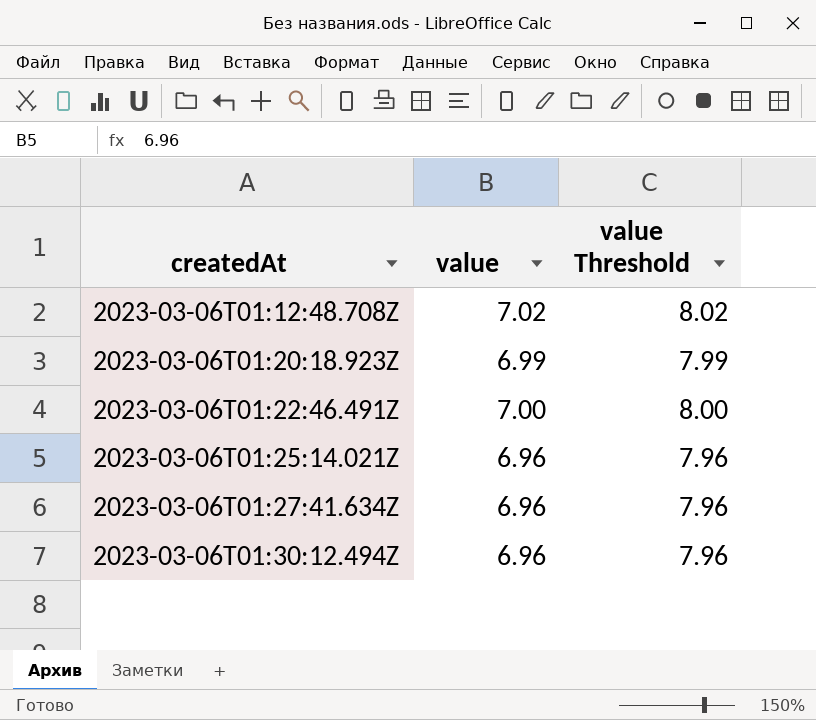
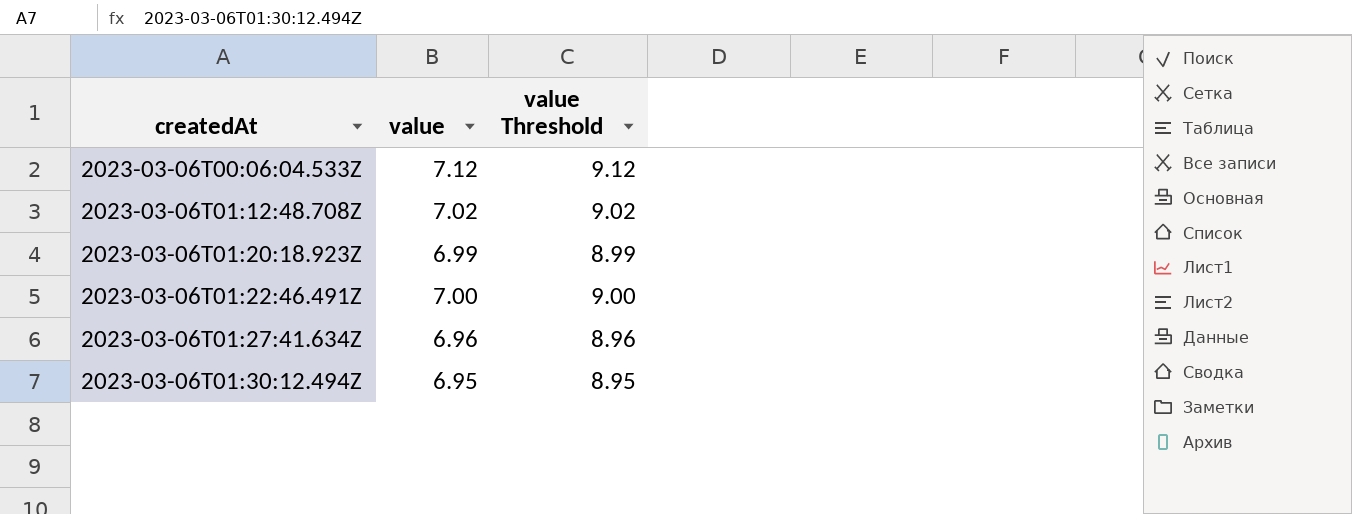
column value Threshold | formula: [value] + 1 -> [value] + 2
row 2023-03-06T01:25:14.021Z: 6.96 | 7.96 -> none
row 2023-03-06T00:06:04.533Z: none -> 7.12 | 9.12
2023-03-06T01:30:12.494Z | value: 6.96 -> 6.95

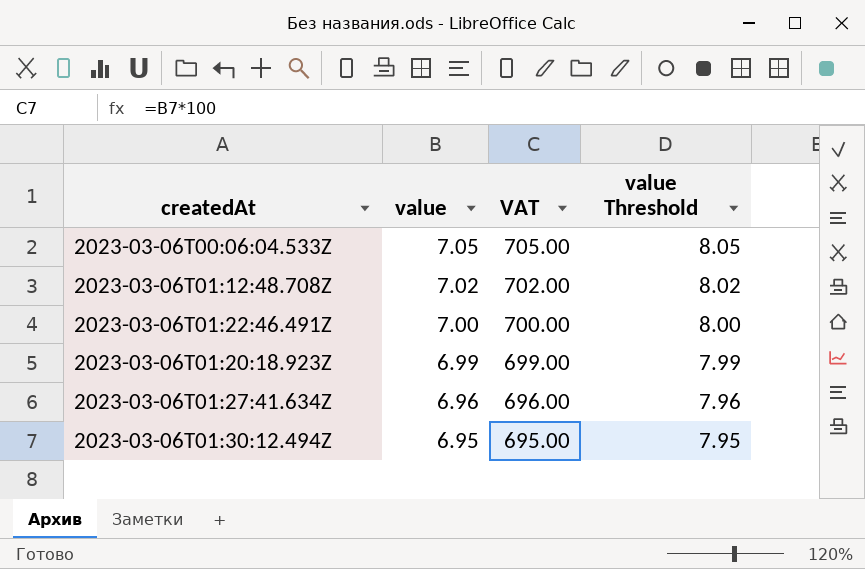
row order: createdAt ascending -> value descending
column VAT | formula: none -> [value] * 100
column value Threshold | formula: [value] + 2 -> [value] + 1
2023-03-06T00:06:04.533Z | value: 7.12 -> 7.05

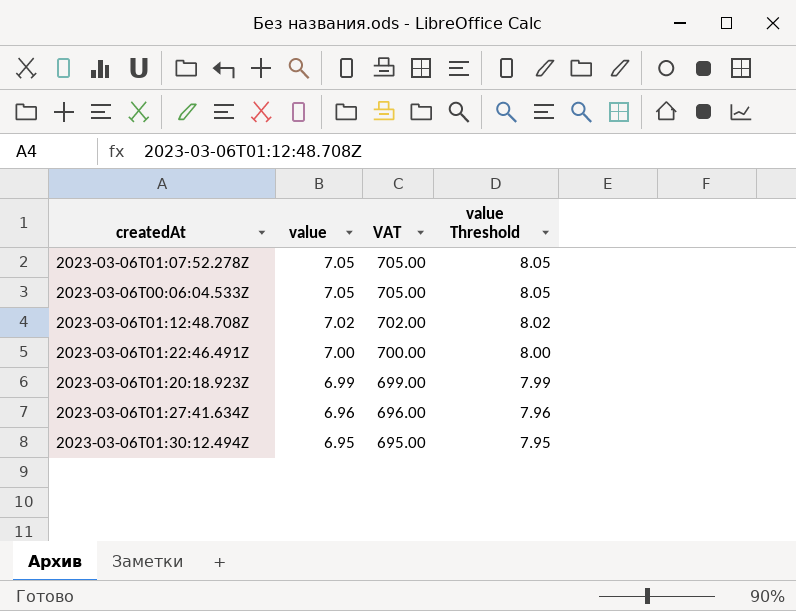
row 2023-03-06T01:07:52.278Z: none -> 7.05 | 705.00 | 8.05

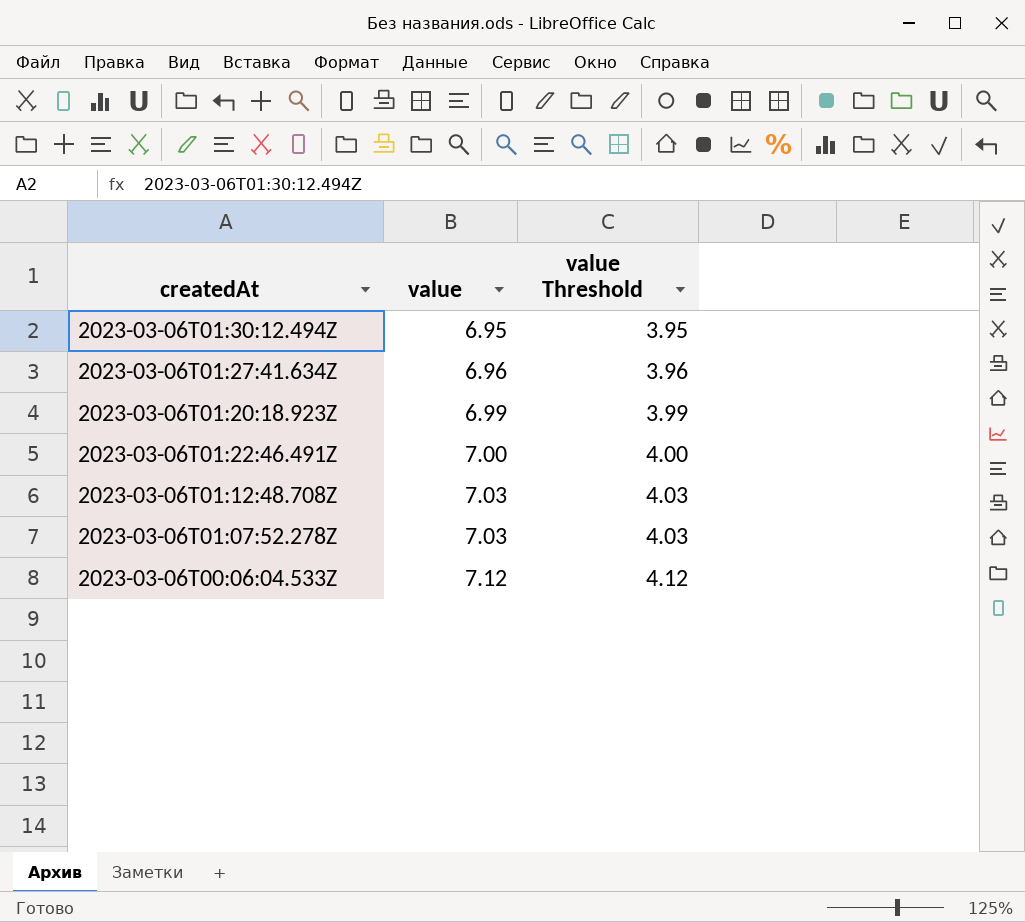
row order: value descending -> value ascending
column VAT | formula: [value] * 100 -> none
column value Threshold | formula: [value] + 1 -> [value] - 3
2023-03-06T01:12:48.708Z | value: 7.02 -> 7.03
2023-03-06T01:07:52.278Z | value: 7.05 -> 7.03
2023-03-06T00:06:04.533Z | value: 7.05 -> 7.12

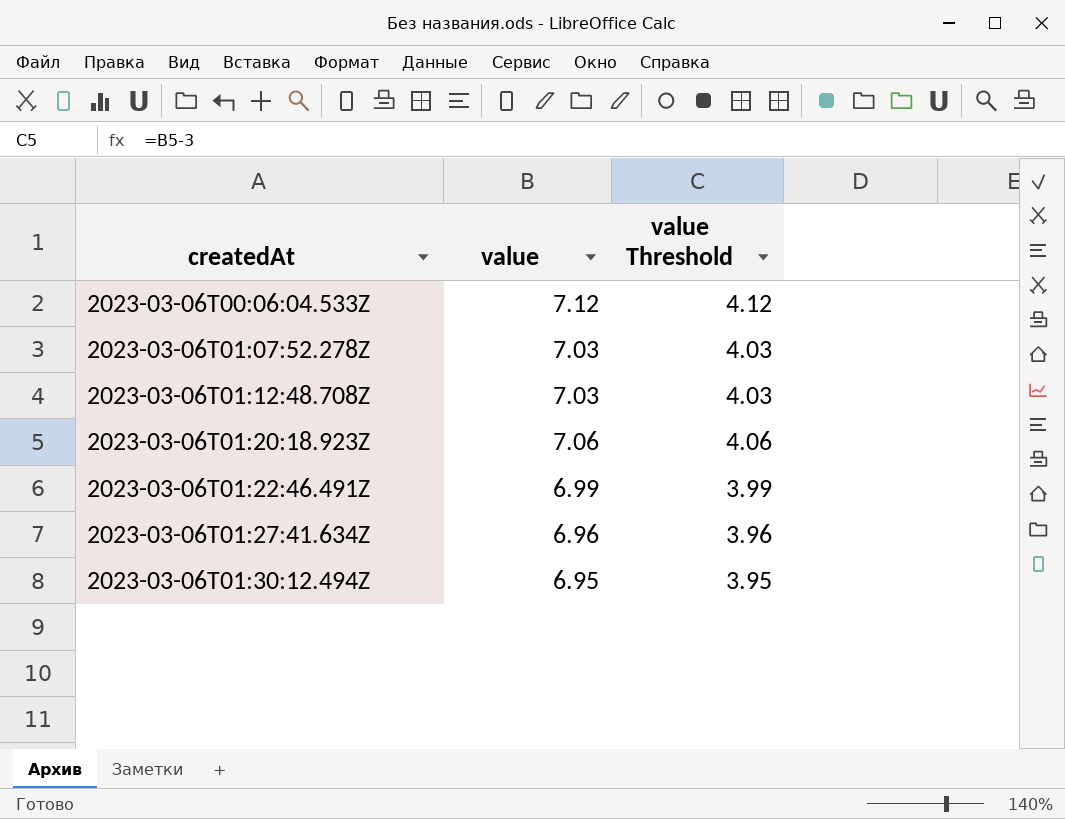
row order: value ascending -> createdAt ascending
2023-03-06T01:20:18.923Z | value: 6.99 -> 7.06
2023-03-06T01:20:18.923Z | value Threshold: 3.99 -> 4.06
2023-03-06T01:22:46.491Z | value: 7.00 -> 6.99
2023-03-06T01:22:46.491Z | value Threshold: 4.00 -> 3.99

